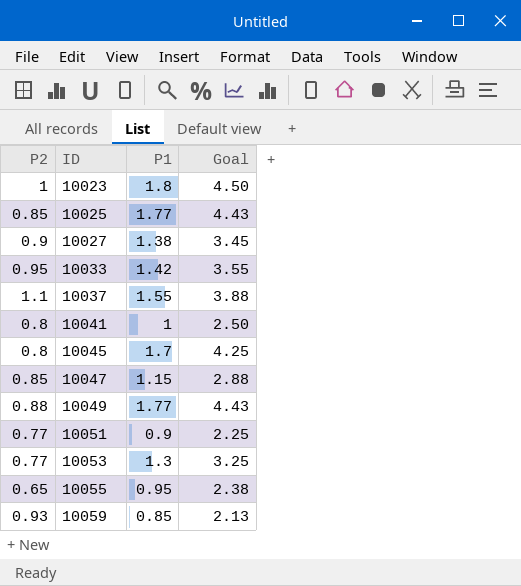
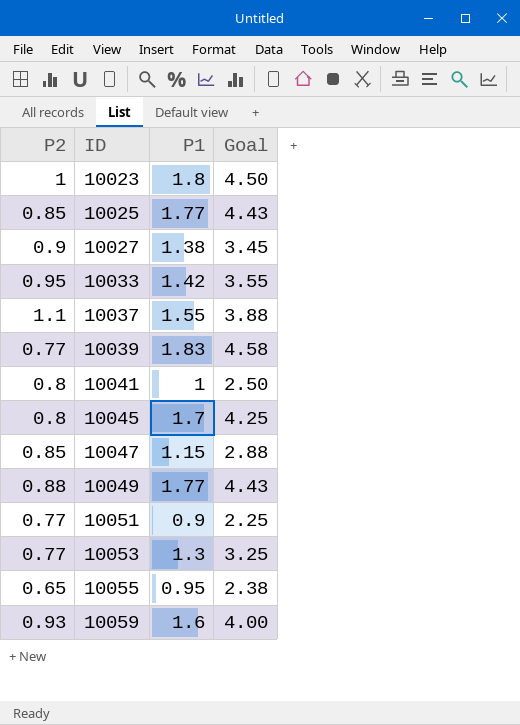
row 10039: none -> 0.77 | 1.83 | 4.58
10059 | P1: 0.85 -> 1.6
10059 | Goal: 2.13 -> 4.00

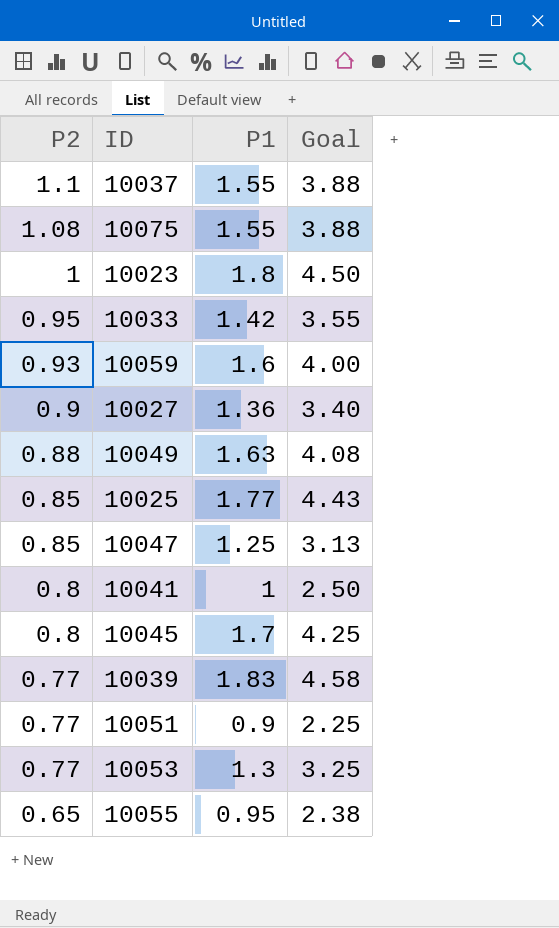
row order: ID ascending -> P2 descending
row 10075: none -> 1.08 | 1.55 | 3.88
10027 | P1: 1.38 -> 1.36
10027 | Goal: 3.45 -> 3.40
10049 | P1: 1.77 -> 1.63
10049 | Goal: 4.43 -> 4.08
10047 | P1: 1.15 -> 1.25
10047 | Goal: 2.88 -> 3.13

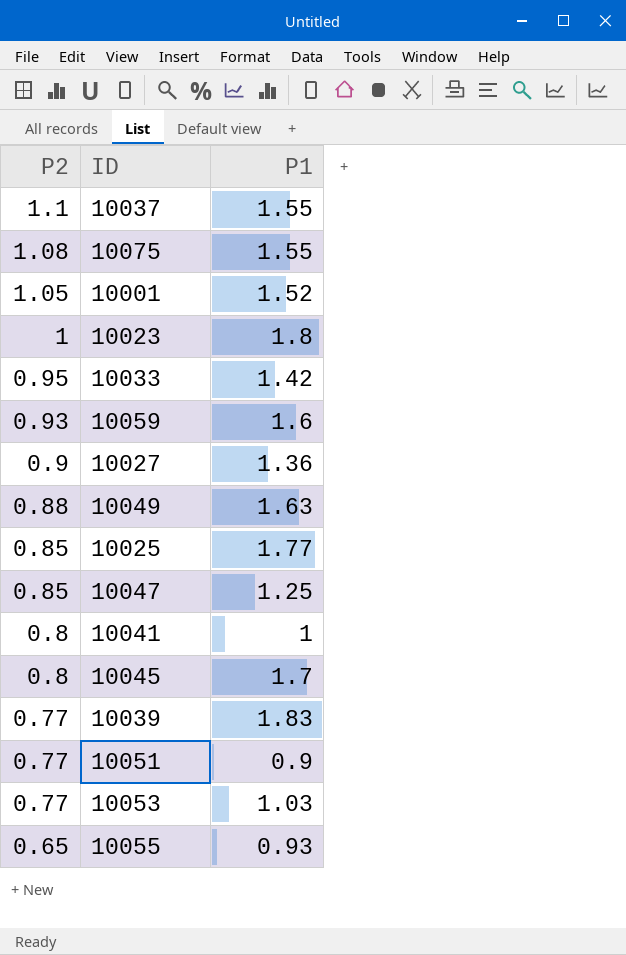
column Goal | formula: [P1] * 2.5 -> none
row 10001: none -> 1.05 | 1.52
10053 | P1: 1.3 -> 1.03
10055 | P1: 0.95 -> 0.93

